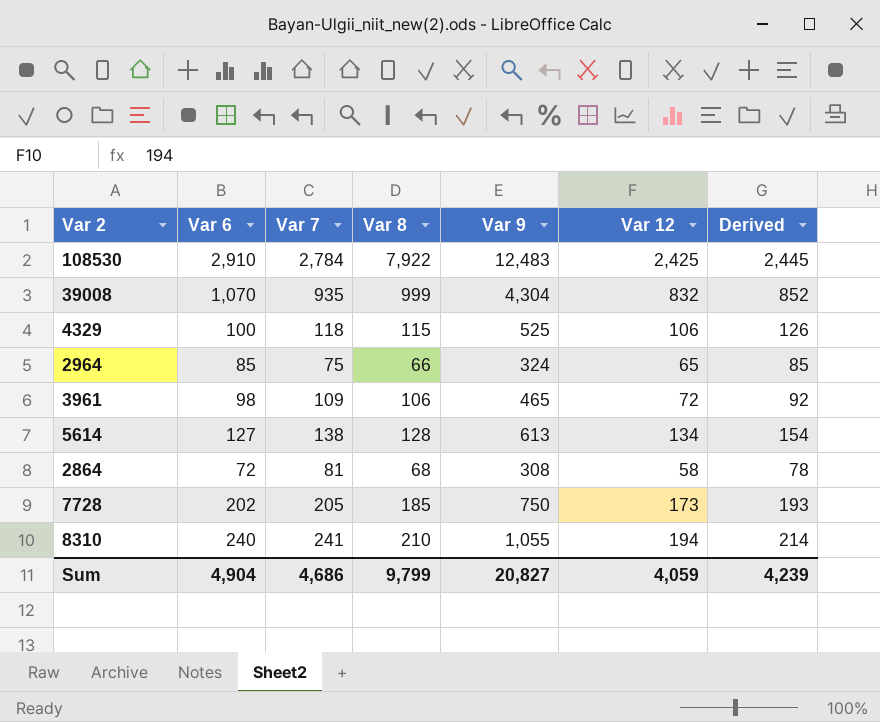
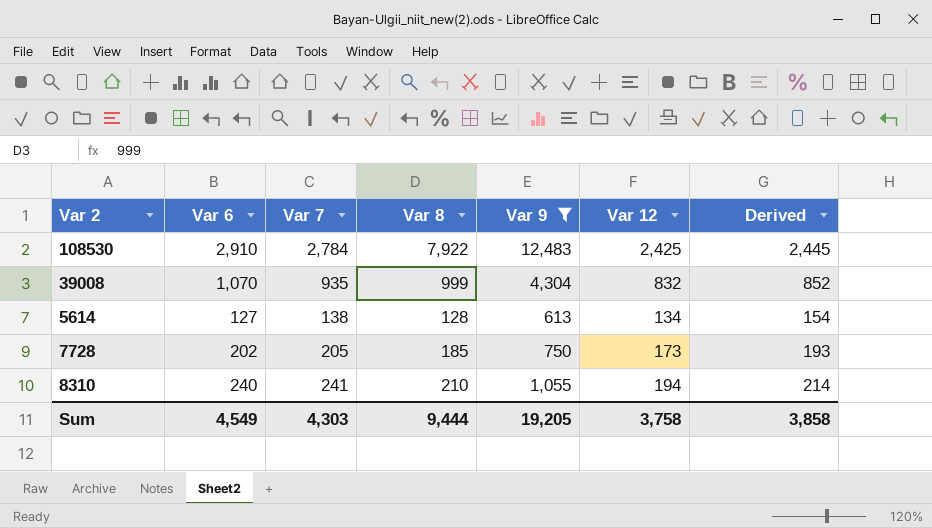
filter: none -> Var 9 >= 613
Sum | Var 6: 4,904 -> 4,549
Sum | Var 7: 4,686 -> 4,303
Sum | Var 8: 9,799 -> 9,444
Sum | Var 9: 20,827 -> 19,205
Sum | Var 12: 4,059 -> 3,758
Sum | Derived: 4,239 -> 3,858

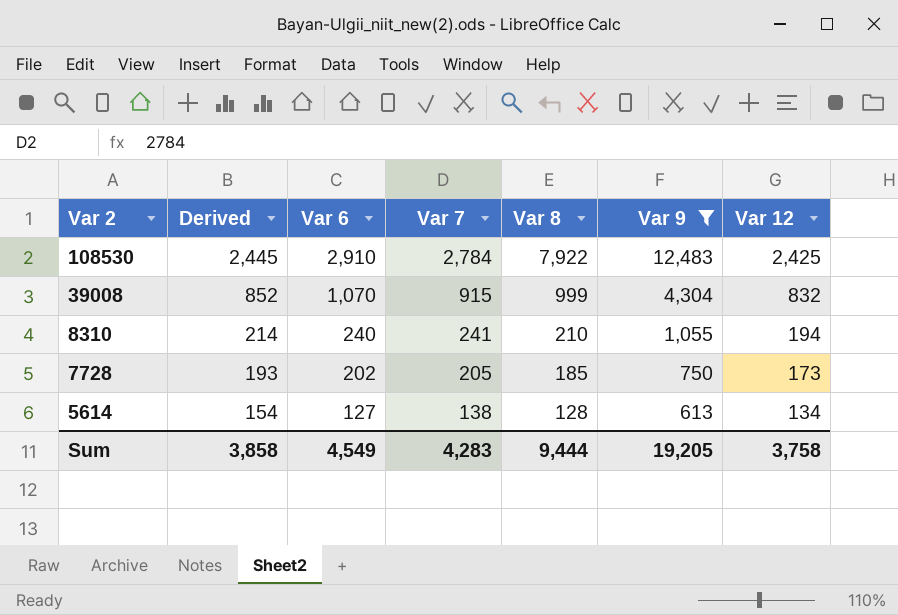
row order: none -> Var 2 descending
column Derived | position: 7 -> 2
39008 | Var 7: 935 -> 915
Sum | Var 7: 4,303 -> 4,283

